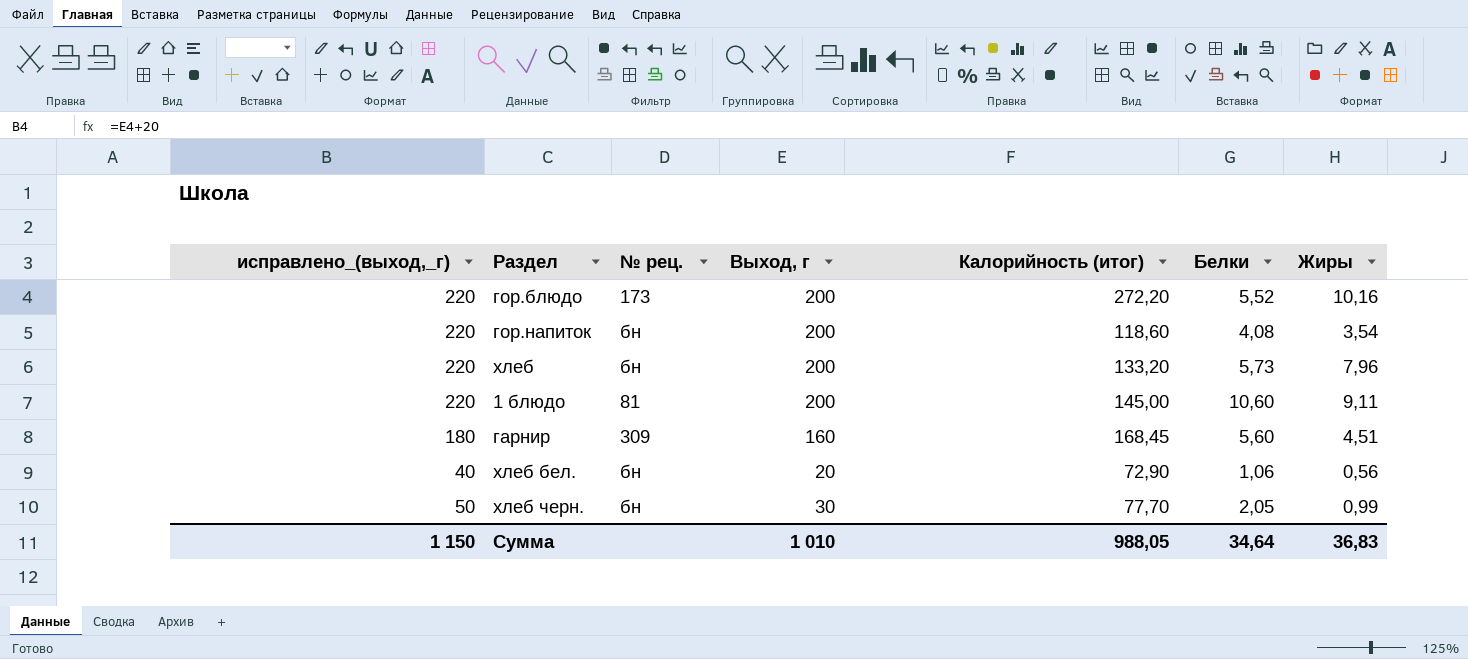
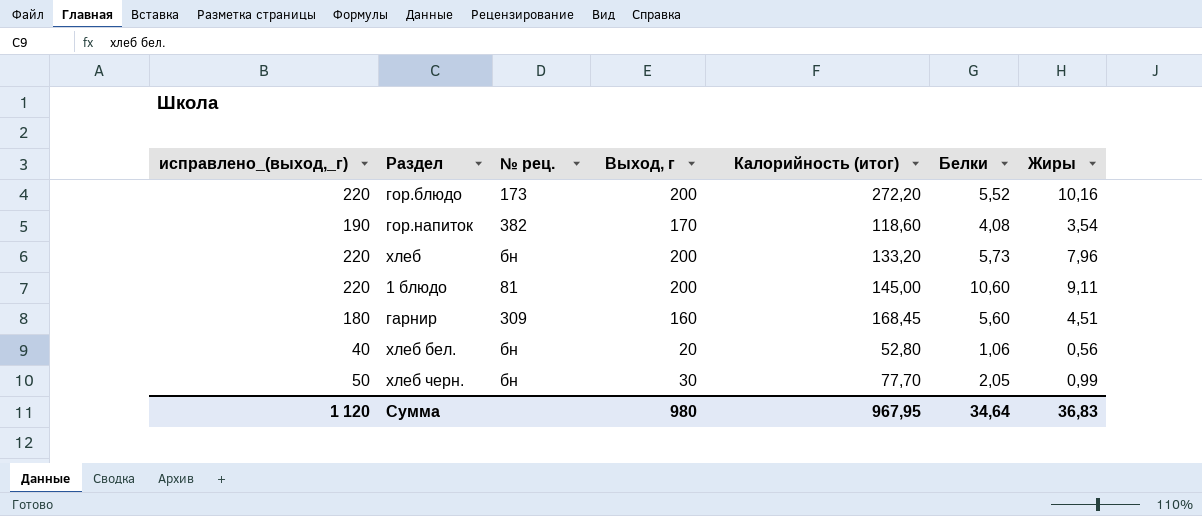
гор.напиток | исправлено_(выход,_г): 220 -> 190
гор.напиток | № рец.: бн -> 382
гор.напиток | Выход, г: 200 -> 170
хлеб бел. | Калорийность (итог): 72,90 -> 52,80
Сумма | исправлено_(выход,_г): 1 150 -> 1 120
Сумма | Выход, г: 1 010 -> 980
Сумма | Калорийность (итог): 988,05 -> 967,95

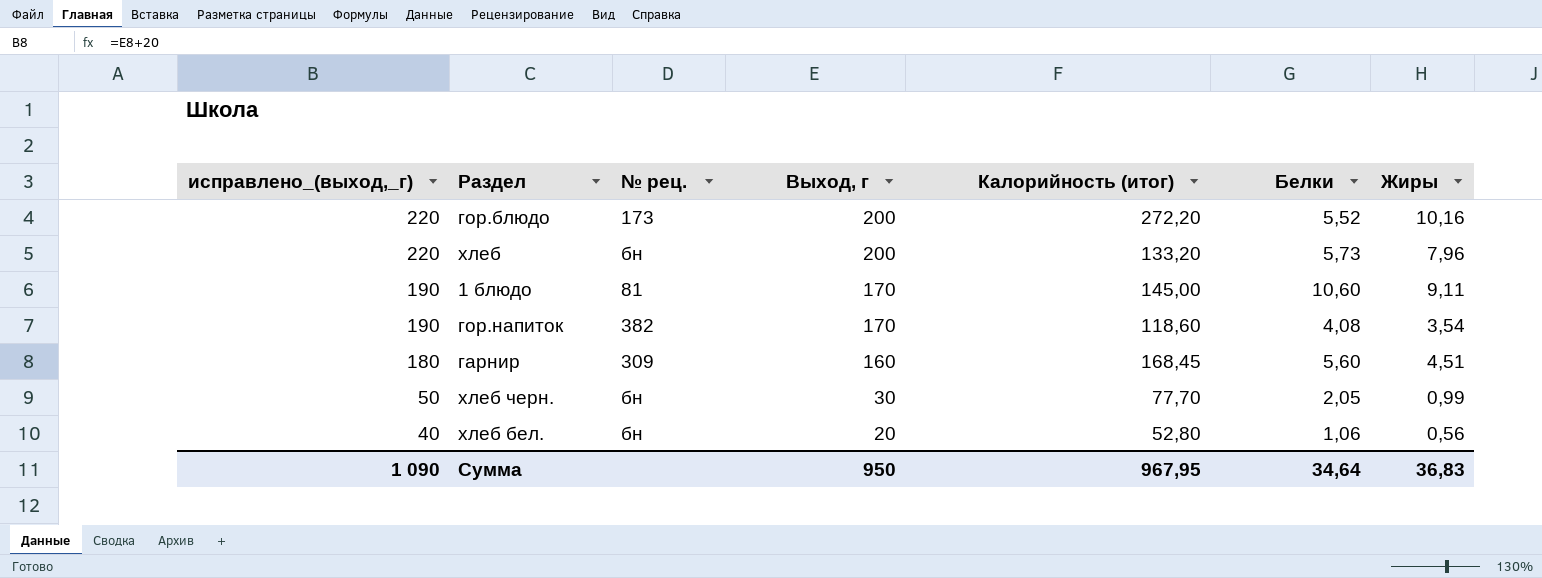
row order: none -> исправлено_(выход,_г) descending
1 блюдо | исправлено_(выход,_г): 220 -> 190
1 блюдо | Выход, г: 200 -> 170
Сумма | исправлено_(выход,_г): 1 120 -> 1 090
Сумма | Выход, г: 980 -> 950

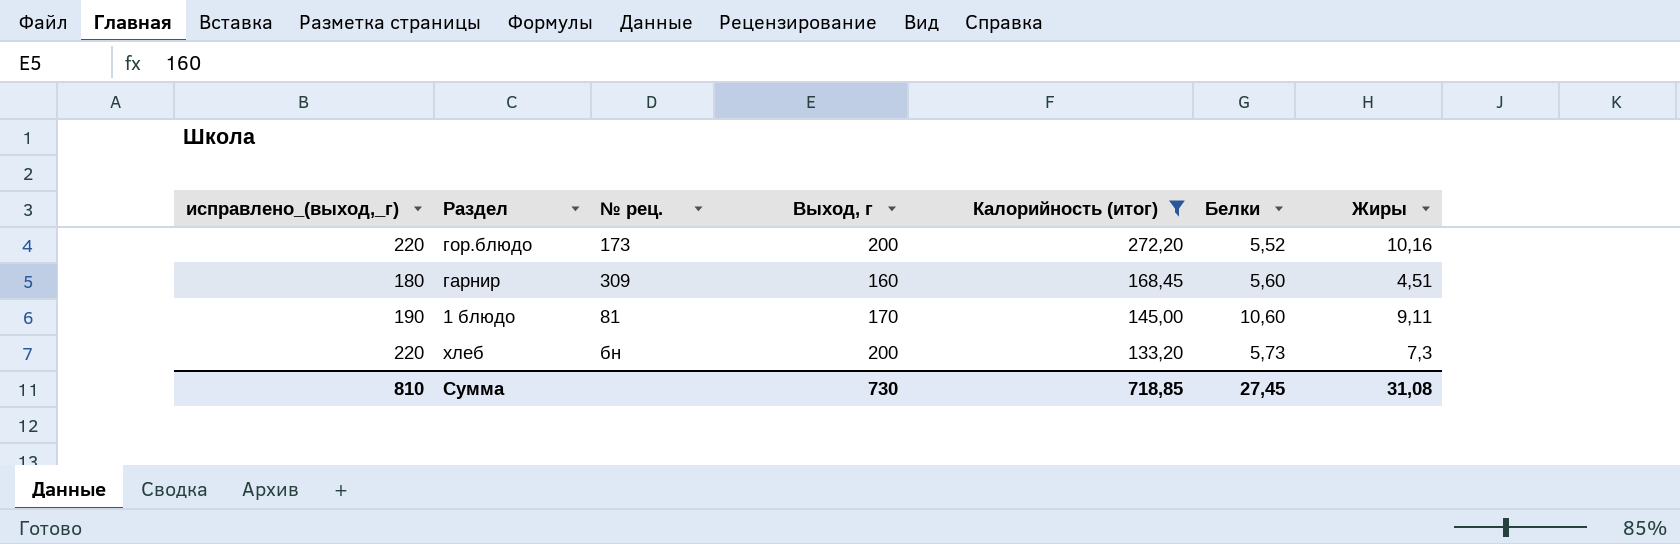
filter: none -> Калорийность (итог) >= 133,20
row order: исправлено_(выход,_г) descending -> Калорийность (итог) descending
хлеб | Жиры: 7,96 -> 7,3
Сумма | исправлено_(выход,_г): 1 090 -> 810
Сумма | Выход, г: 950 -> 730
Сумма | Калорийность (итог): 967,95 -> 718,85
Сумма | Белки: 34,64 -> 27,45
Сумма | Жиры: 36,83 -> 31,08

